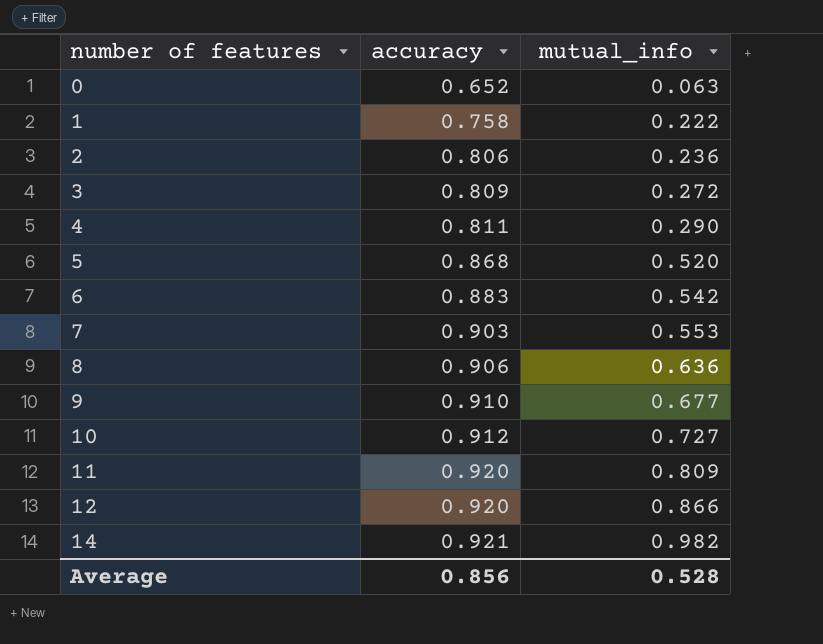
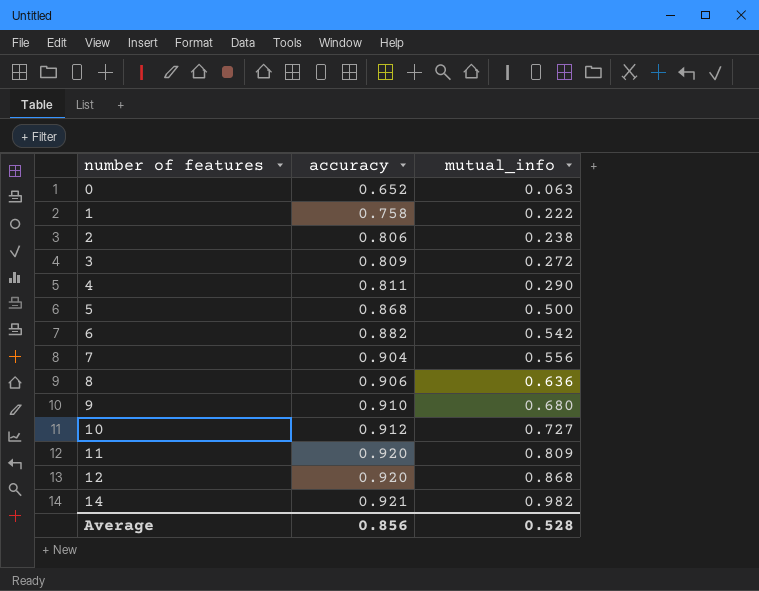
2 | mutual_info: 0.236 -> 0.238
5 | mutual_info: 0.520 -> 0.500
6 | accuracy: 0.883 -> 0.882
7 | accuracy: 0.903 -> 0.904
7 | mutual_info: 0.553 -> 0.556
9 | mutual_info: 0.677 -> 0.680
12 | mutual_info: 0.866 -> 0.868

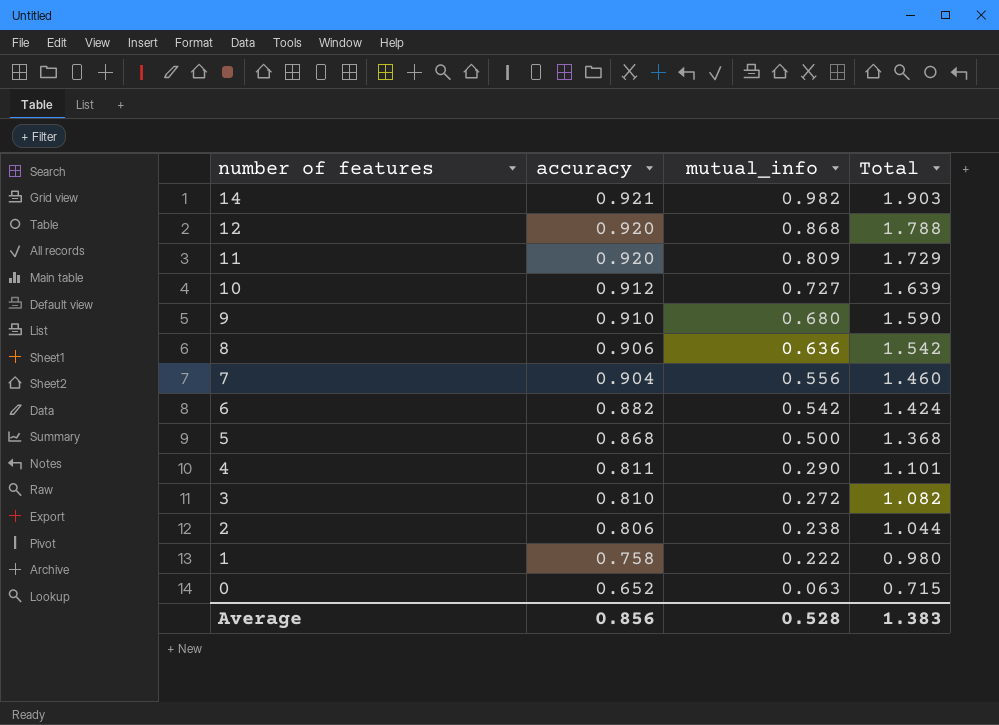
row order: number of features ascending -> number of features descending
column Total | formula: none -> [accuracy] + [mutual_info]
3 | accuracy: 0.809 -> 0.810

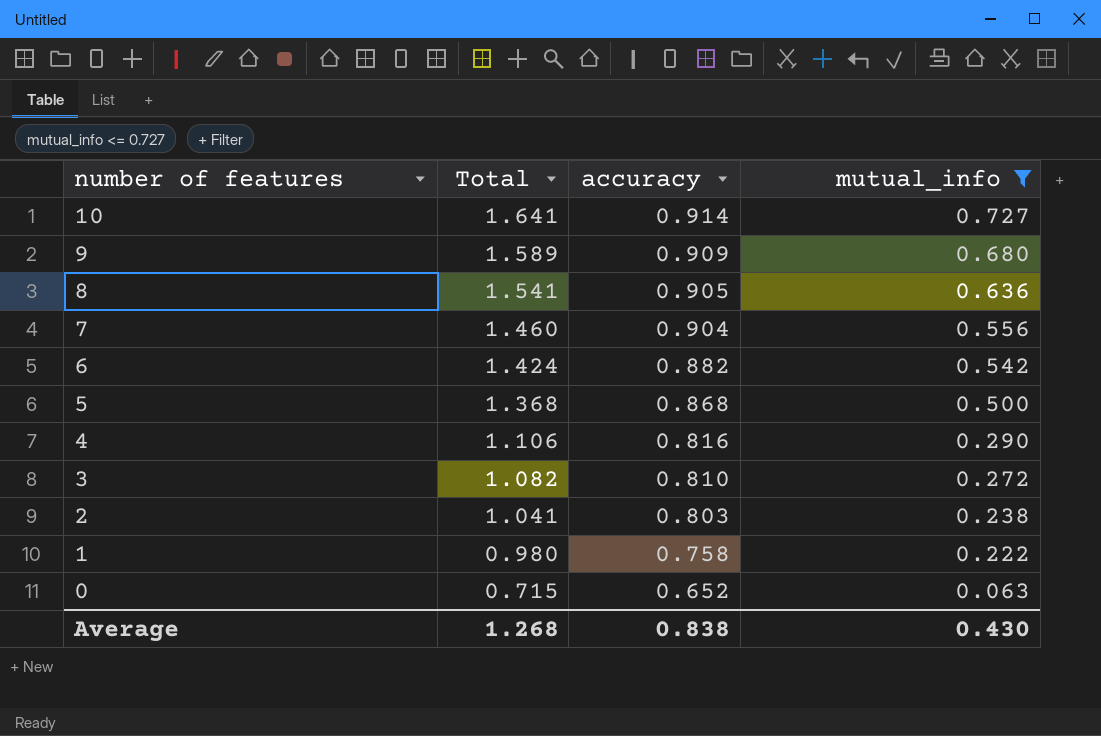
filter: none -> mutual_info <= 0.727
column Total | position: 4 -> 2
10 | Total: 1.639 -> 1.641
10 | accuracy: 0.912 -> 0.914
9 | Total: 1.590 -> 1.589
9 | accuracy: 0.910 -> 0.909
8 | Total: 1.542 -> 1.541
8 | accuracy: 0.906 -> 0.905
4 | Total: 1.101 -> 1.106
4 | accuracy: 0.811 -> 0.816
2 | Total: 1.044 -> 1.041
2 | accuracy: 0.806 -> 0.803
Average | Total: 1.383 -> 1.268
Average | accuracy: 0.856 -> 0.838
Average | mutual_info: 0.528 -> 0.430

